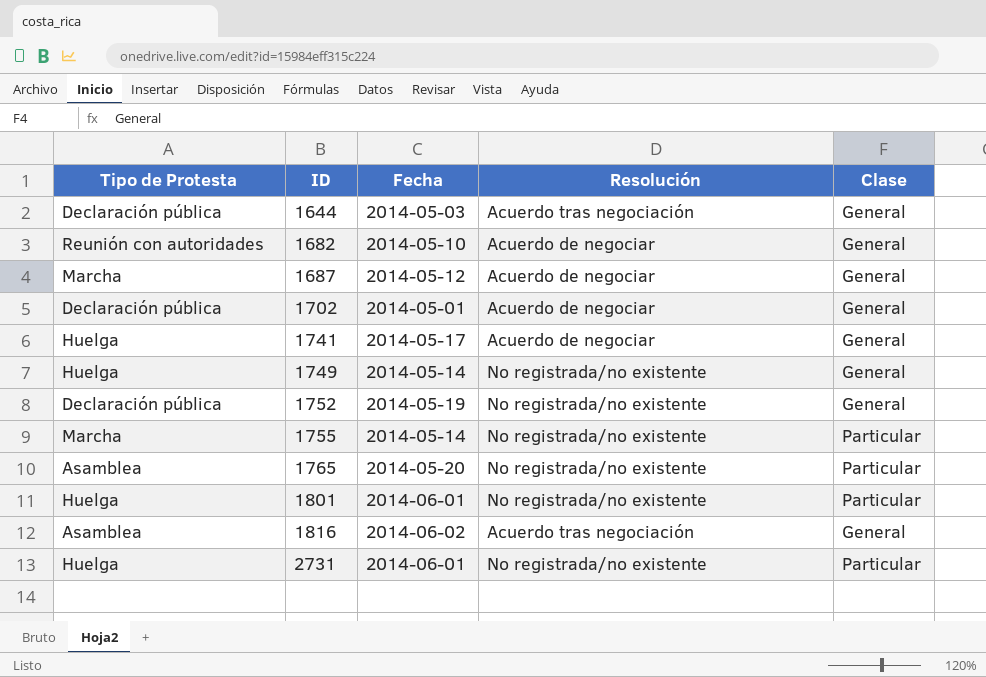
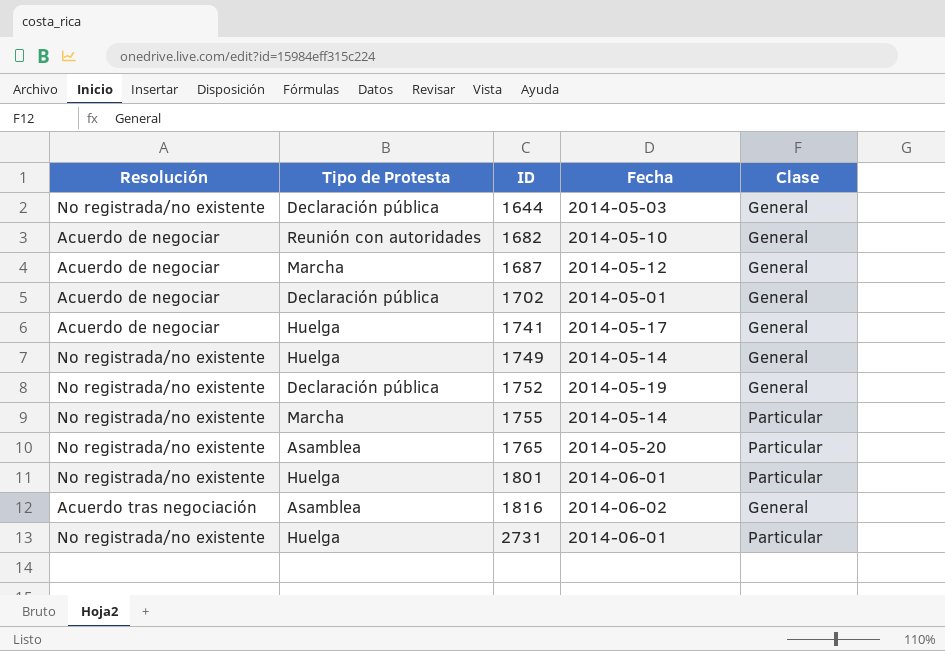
column Resolución | position: 4 -> 1
1644 | Resolución: Acuerdo tras negociación -> No registrada/no existente

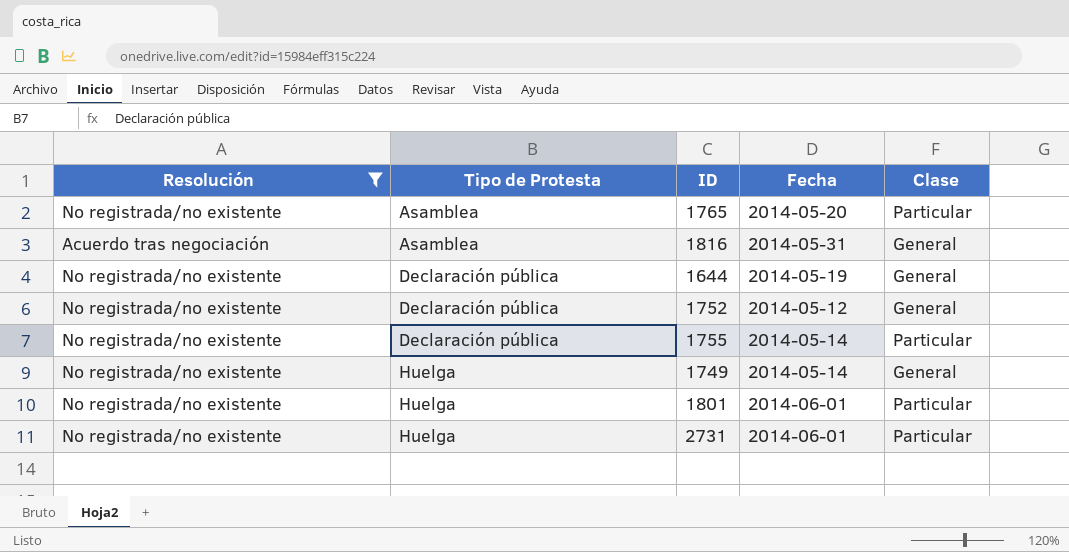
filter: none -> Resolución != Acuerdo de negociar
row order: ID ascending -> Tipo de Protesta ascending
1816 | Fecha: 2014-06-02 -> 2014-05-31
1644 | Fecha: 2014-05-03 -> 2014-05-19
1752 | Fecha: 2014-05-19 -> 2014-05-12
1755 | Tipo de Protesta: Marcha -> Declaración pública

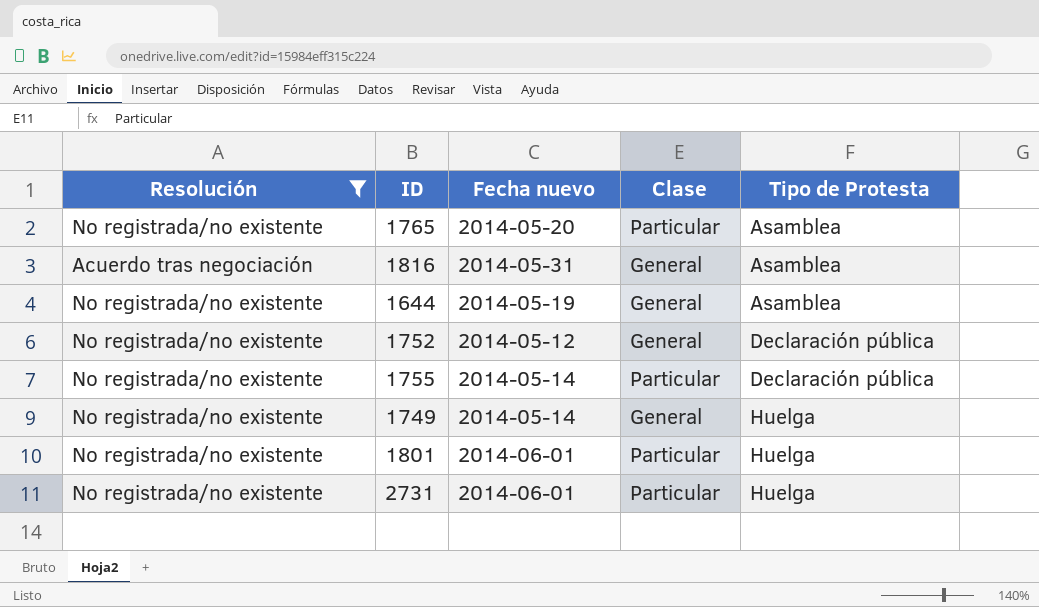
column name: Fecha -> Fecha nuevo
column Tipo de Protesta | position: 2 -> 5
1644 | Tipo de Protesta: Declaración pública -> Asamblea

